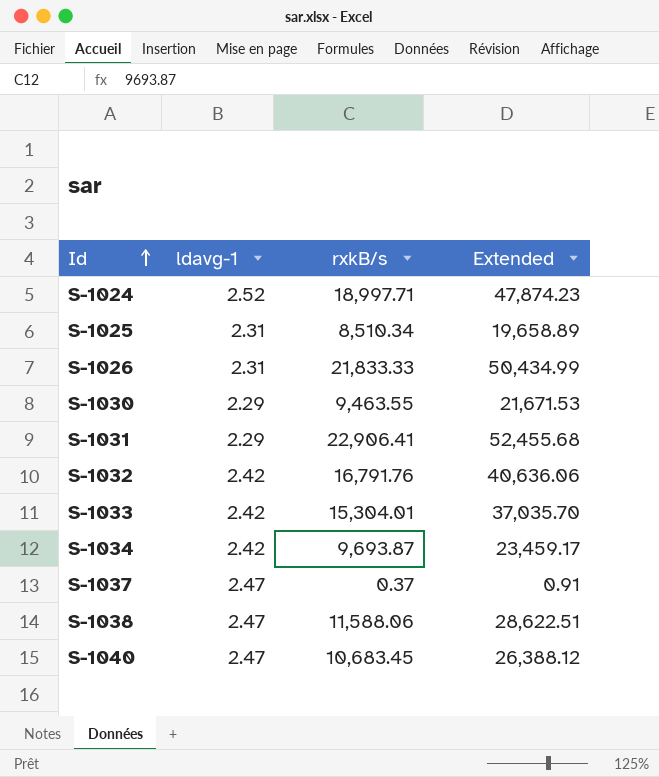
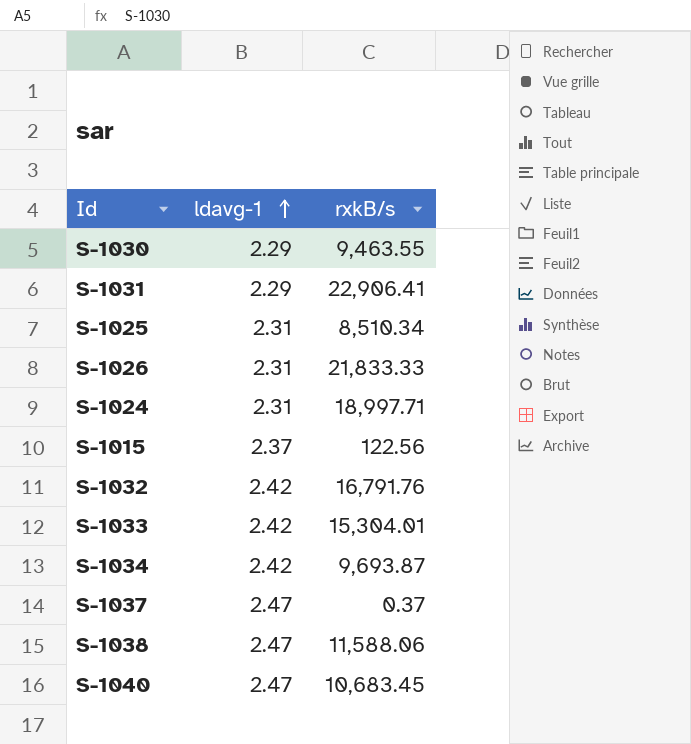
row order: Id ascending -> ldavg-1 ascending
column Extended | formula: [ldavg-1] * [rxkB/s] -> none
S-1024 | ldavg-1: 2.52 -> 2.31
row S-1015: none -> 2.37 | 122.56

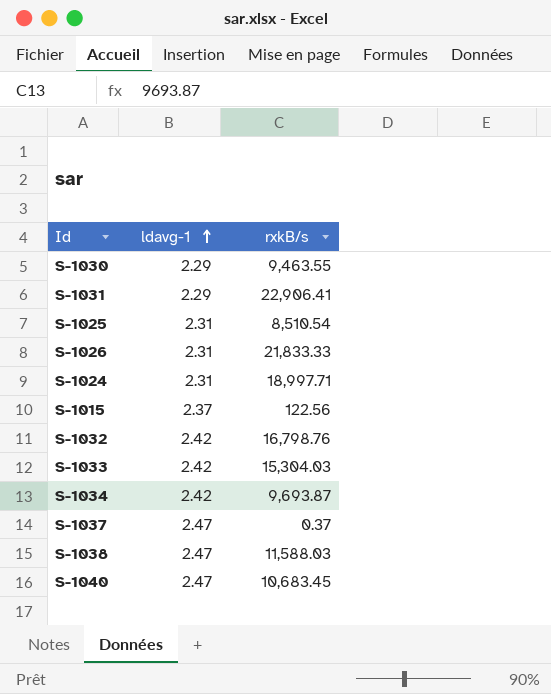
S-1025 | rxkB/s: 8,510.34 -> 8,510.54
S-1032 | rxkB/s: 16,791.76 -> 16,798.76
S-1033 | rxkB/s: 15,304.01 -> 15,304.03
S-1038 | rxkB/s: 11,588.06 -> 11,588.03

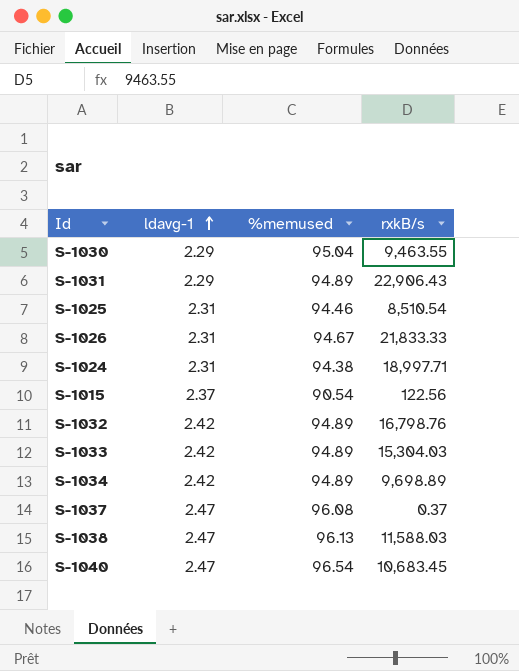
column %memused | position: none -> 3
S-1031 | rxkB/s: 22,906.41 -> 22,906.43
S-1034 | rxkB/s: 9,693.87 -> 9,698.89

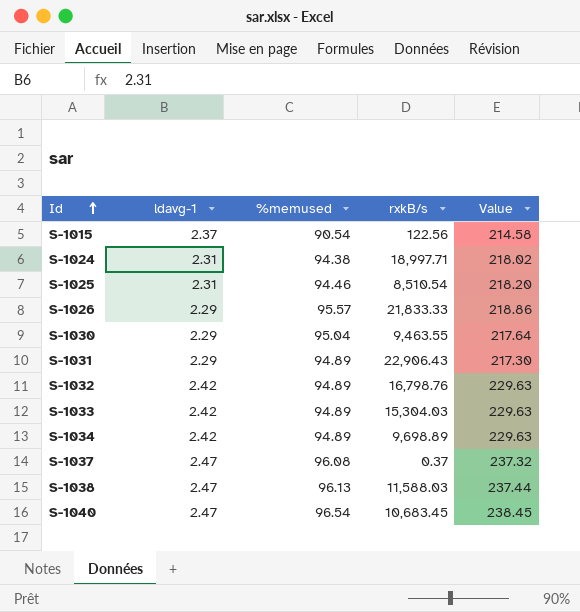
row order: ldavg-1 ascending -> Id ascending
column Value | formula: none -> [ldavg-1] * [%memused]
S-1026 | ldavg-1: 2.31 -> 2.29
S-1026 | %memused: 94.67 -> 95.57

